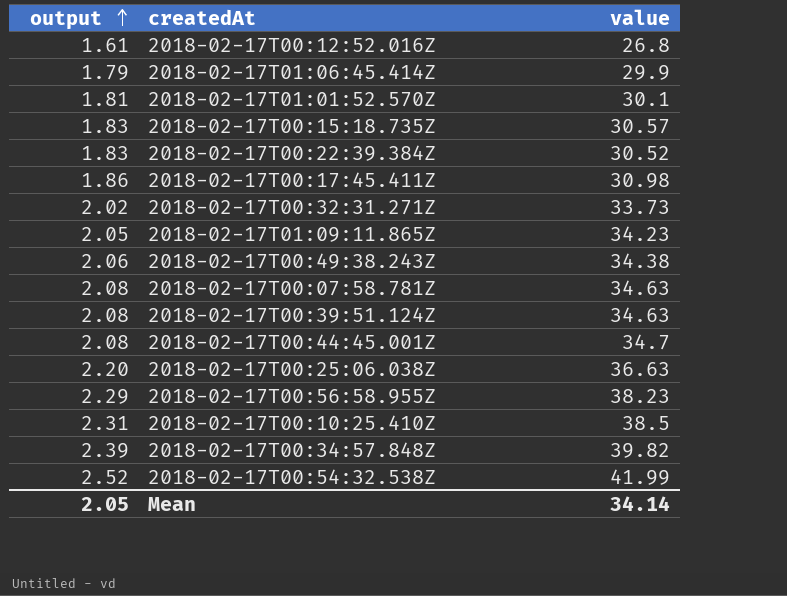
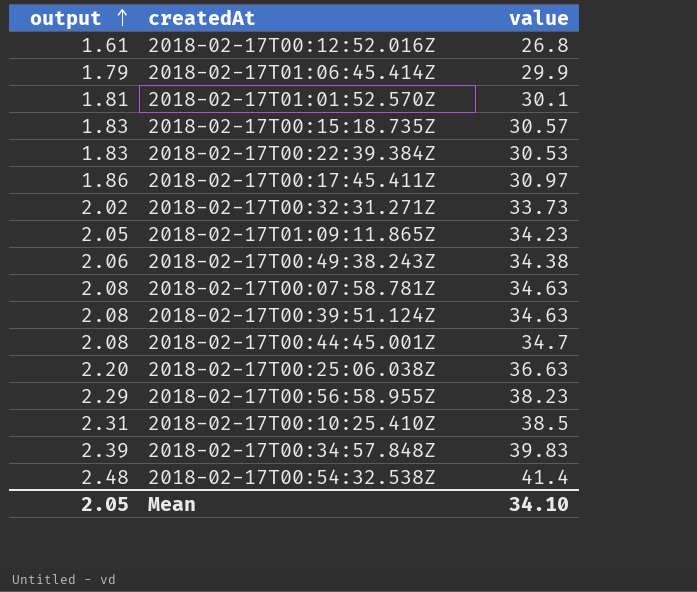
2018-02-17T00:22:39.384Z | value: 30.52 -> 30.53
2018-02-17T00:17:45.411Z | value: 30.98 -> 30.97
2018-02-17T00:34:57.848Z | value: 39.82 -> 39.83
2018-02-17T00:54:32.538Z | output: 2.52 -> 2.48
2018-02-17T00:54:32.538Z | value: 41.99 -> 41.4
Mean | value: 34.14 -> 34.10

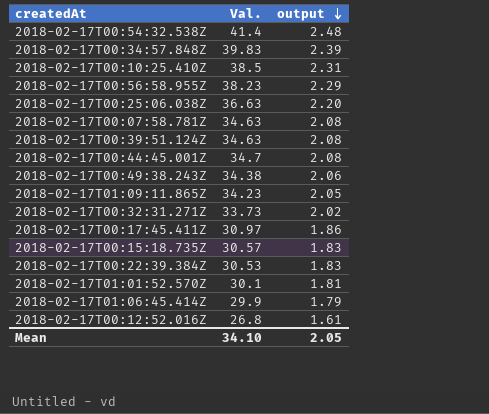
row order: output ascending -> output descending
column name: value -> Val.
column output | position: 1 -> 3

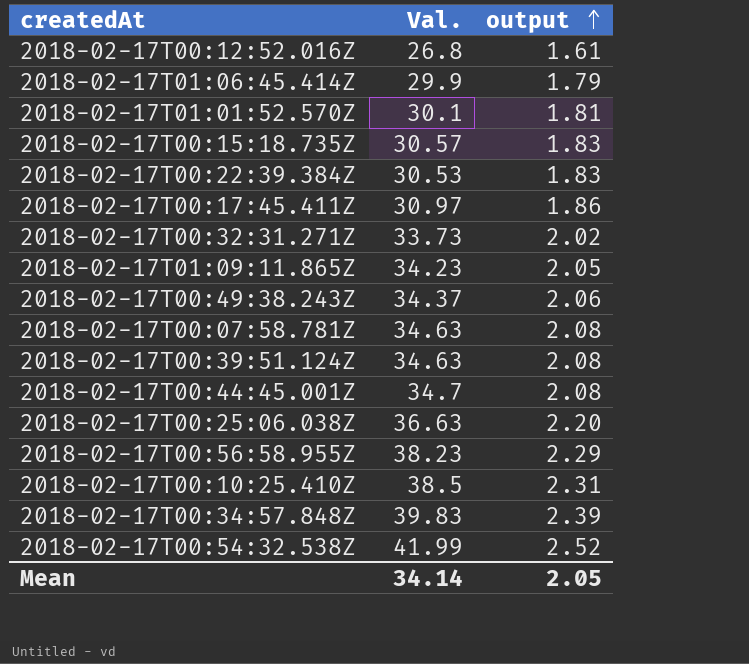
row order: output descending -> output ascending
2018-02-17T00:49:38.243Z | Val.: 34.38 -> 34.37
2018-02-17T00:54:32.538Z | Val.: 41.4 -> 41.99
2018-02-17T00:54:32.538Z | output: 2.48 -> 2.52
Mean | Val.: 34.10 -> 34.14

